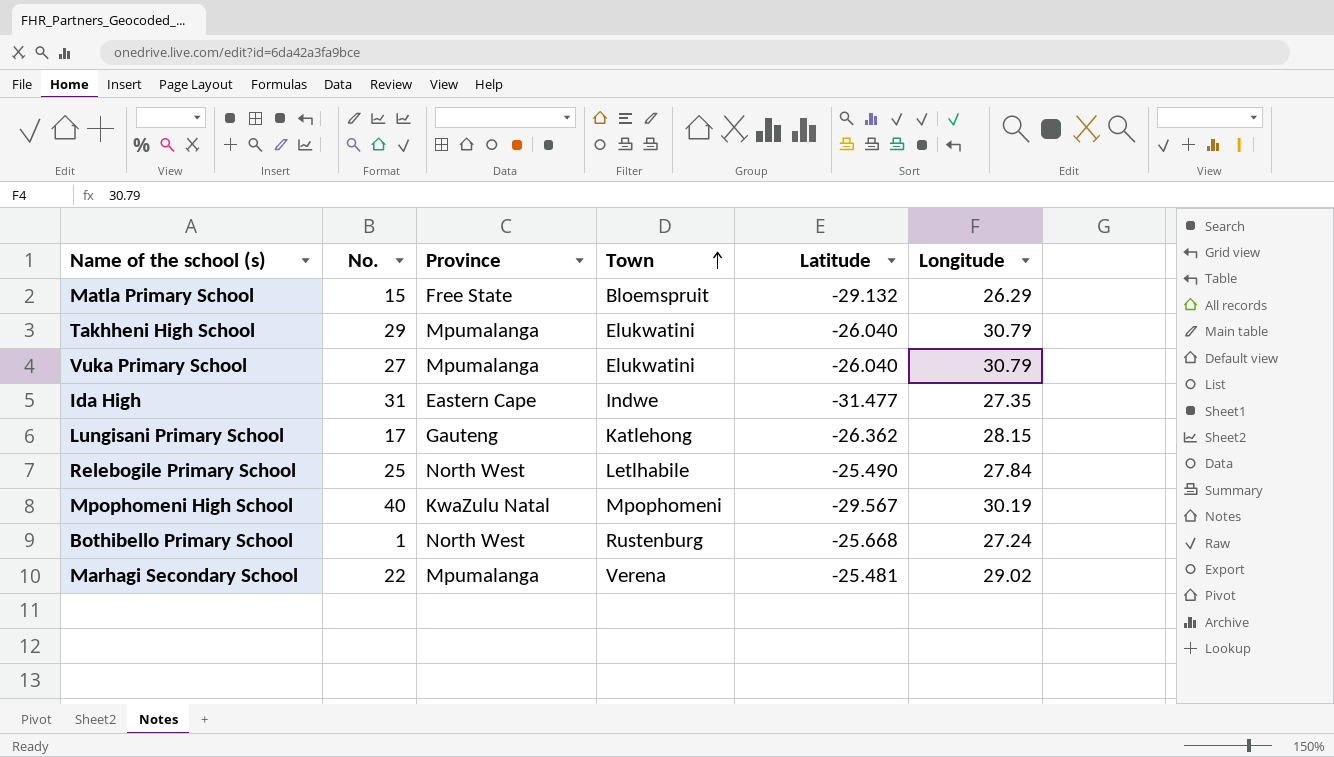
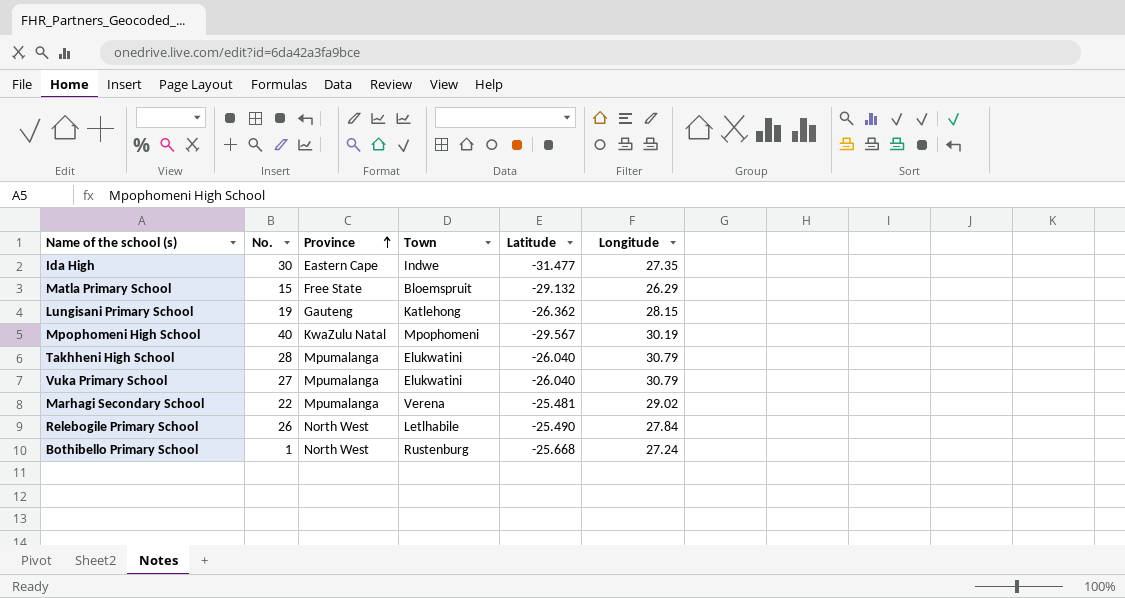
row order: Town ascending -> Province ascending
Ida High | No.: 31 -> 30
Lungisani Primary School | No.: 17 -> 19
Takhheni High School | No.: 29 -> 28
Relebogile Primary School | No.: 25 -> 26

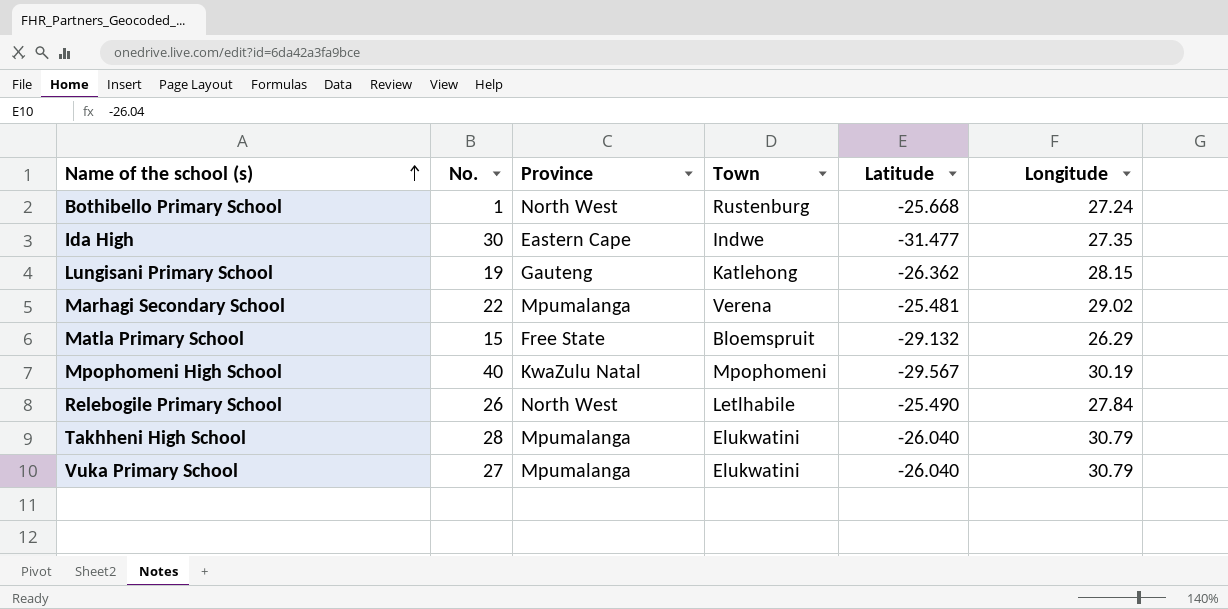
row order: Province ascending -> Name of the school (s) ascending

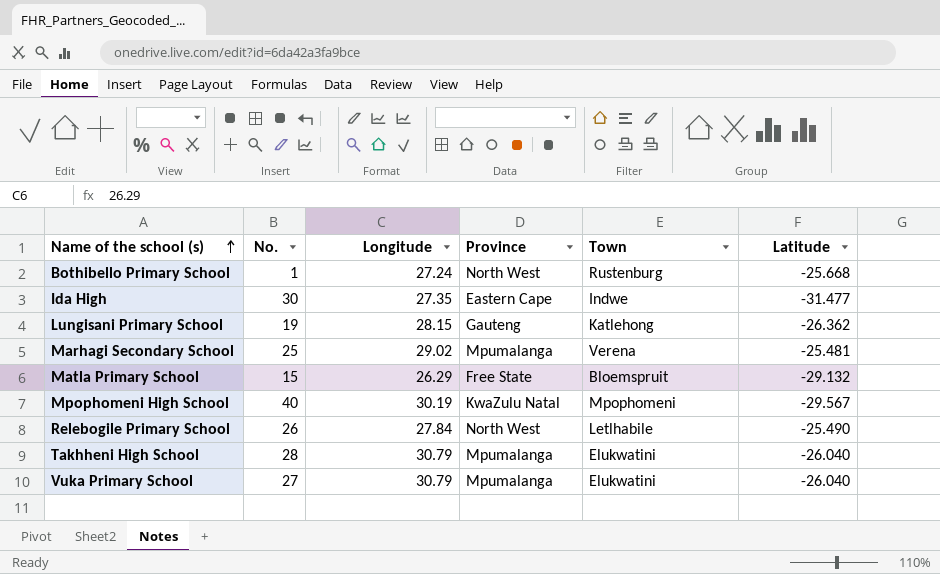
column Longitude | position: 6 -> 3
Marhagi Secondary School | No.: 22 -> 25

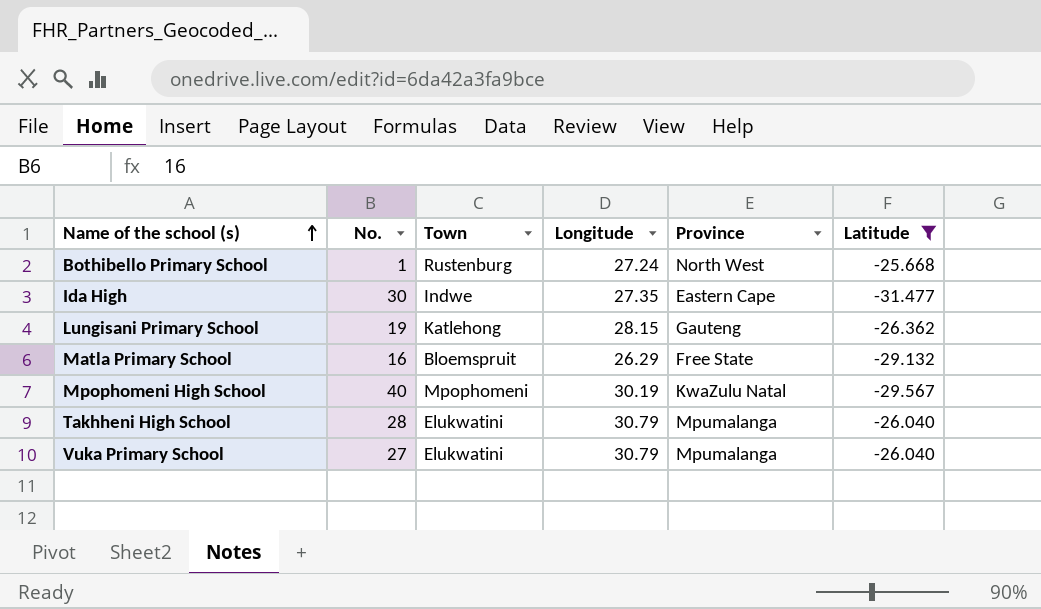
filter: none -> Latitude <= -25.668
column Town | position: 5 -> 3
Matla Primary School | No.: 15 -> 16

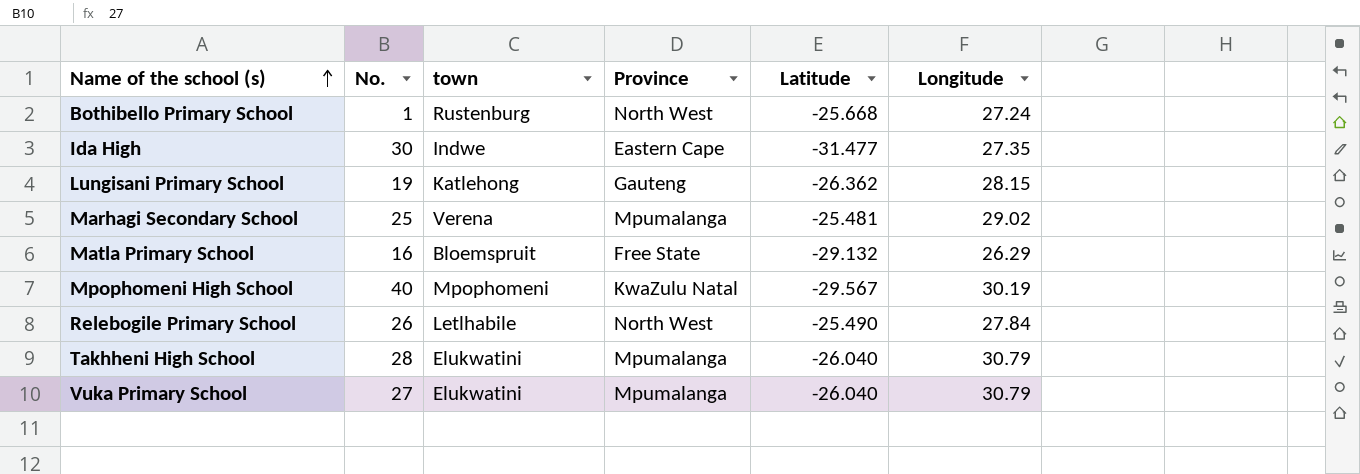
filter: Latitude <= -25.668 -> none
column name: Town -> town
column Longitude | position: 4 -> 6

